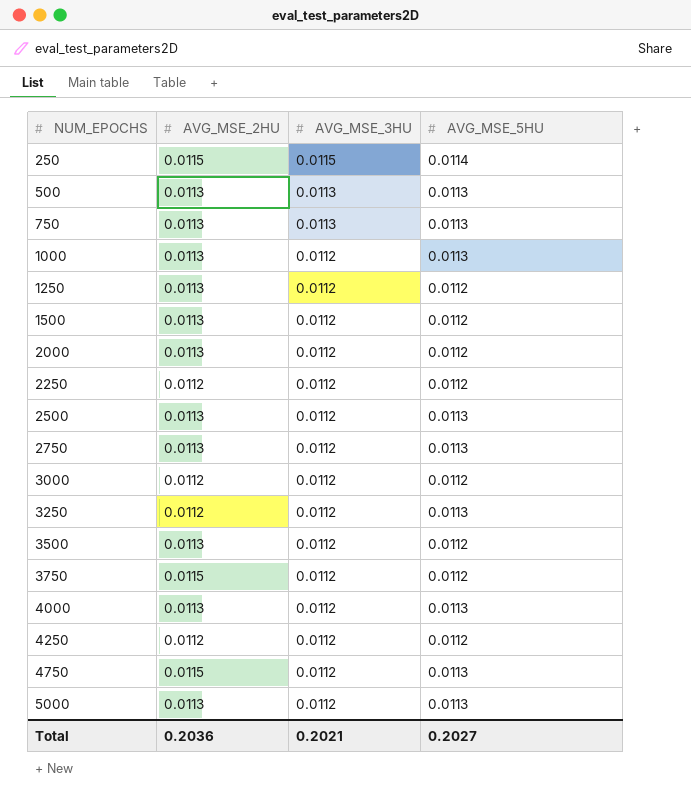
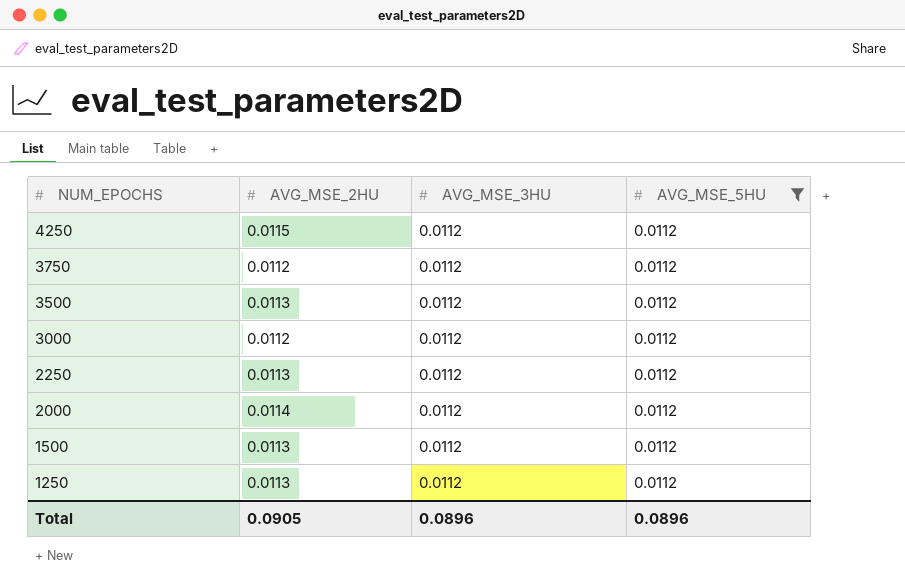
filter: none -> AVG_MSE_5HU = 0.0112
row order: NUM_EPOCHS ascending -> NUM_EPOCHS descending
4250 | AVG_MSE_2HU: 0.0112 -> 0.0115
3750 | AVG_MSE_2HU: 0.0115 -> 0.0112
2250 | AVG_MSE_2HU: 0.0112 -> 0.0113
2000 | AVG_MSE_2HU: 0.0113 -> 0.0114
Total | AVG_MSE_2HU: 0.2036 -> 0.0905
Total | AVG_MSE_3HU: 0.2021 -> 0.0896
Total | AVG_MSE_5HU: 0.2027 -> 0.0896

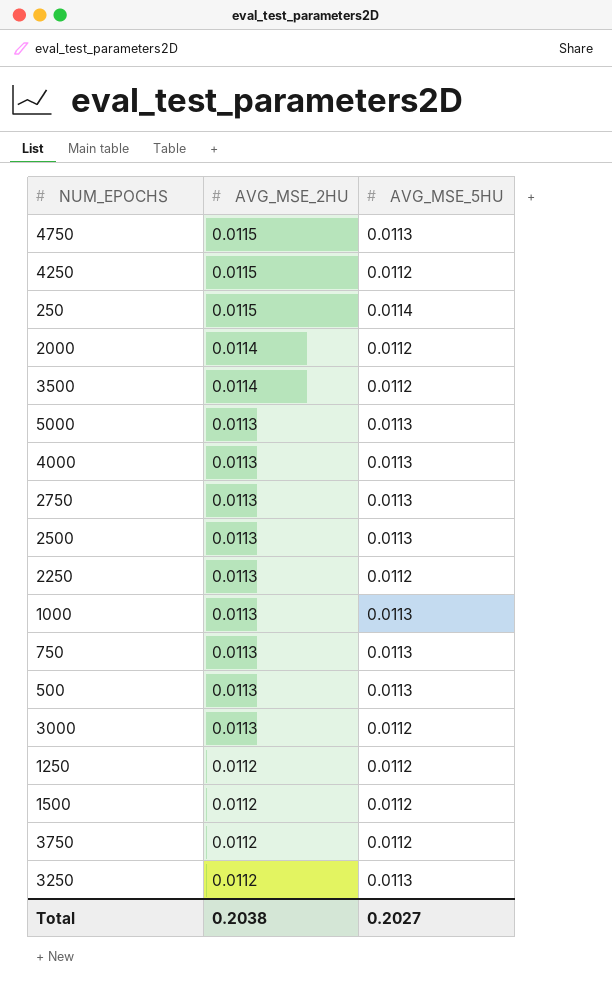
filter: AVG_MSE_5HU = 0.0112 -> none
row order: NUM_EPOCHS descending -> AVG_MSE_2HU descending
column AVG_MSE_3HU | position: 3 -> none
3500 | AVG_MSE_2HU: 0.0113 -> 0.0114
3000 | AVG_MSE_2HU: 0.0112 -> 0.0113
1250 | AVG_MSE_2HU: 0.0113 -> 0.0112
1500 | AVG_MSE_2HU: 0.0113 -> 0.0112
Total | AVG_MSE_2HU: 0.0905 -> 0.2038
Total | AVG_MSE_5HU: 0.0896 -> 0.2027

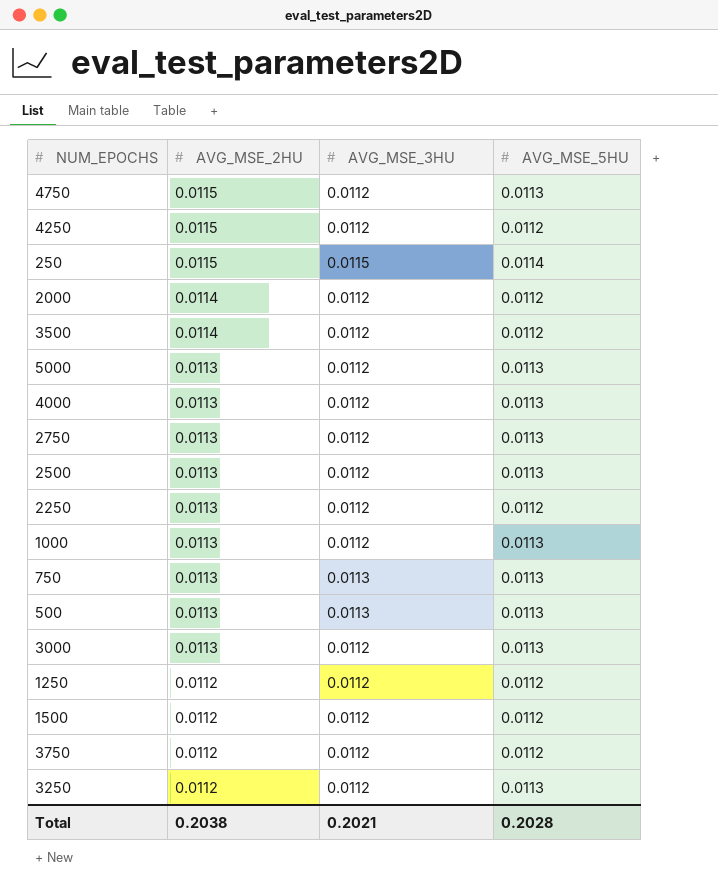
column AVG_MSE_3HU | position: none -> 3
3000 | AVG_MSE_5HU: 0.0112 -> 0.0113
Total | AVG_MSE_5HU: 0.2027 -> 0.2028

